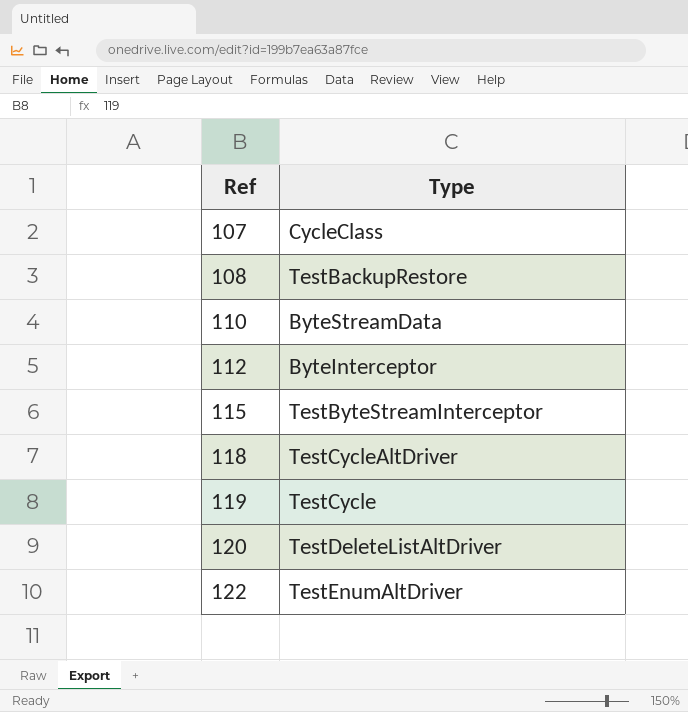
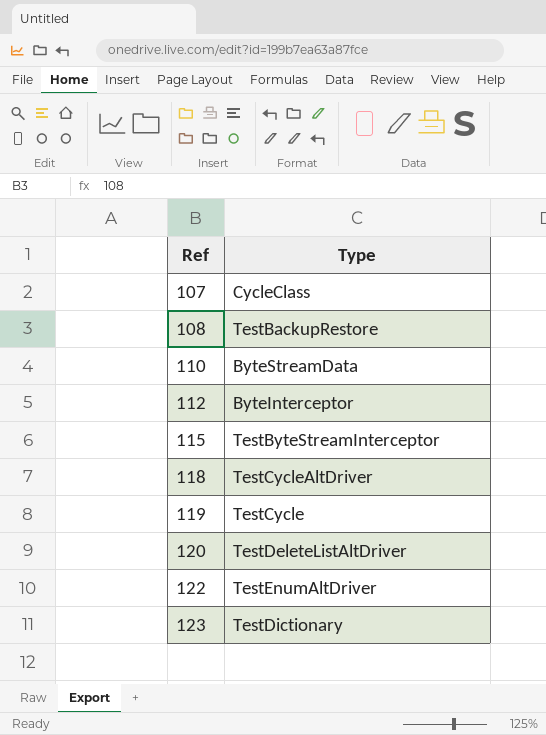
row 123: none -> TestDictionary

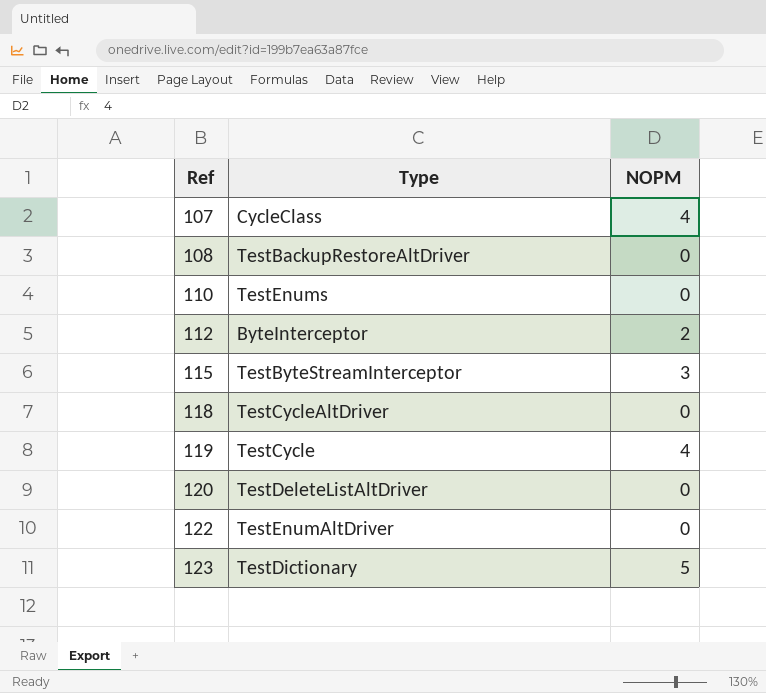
column NOPM | position: none -> 3
108 | Type: TestBackupRestore -> TestBackupRestoreAltDriver
110 | Type: ByteStreamData -> TestEnums

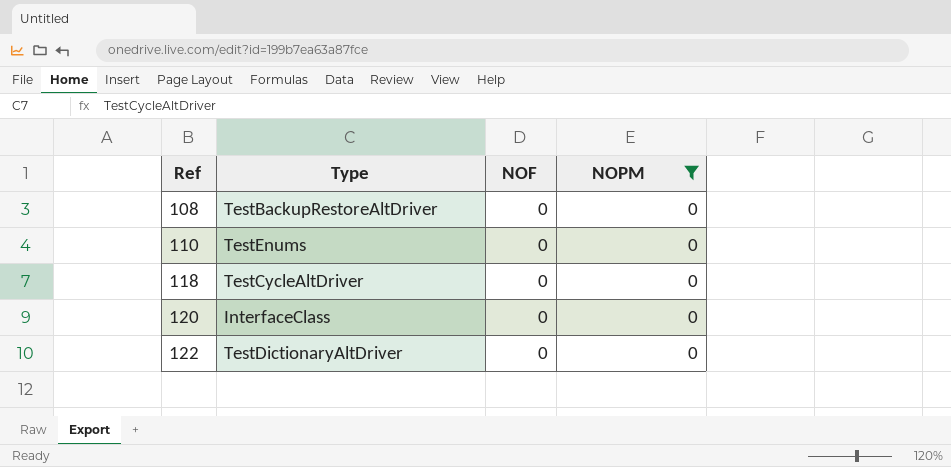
filter: none -> NOPM = 0
column NOF | position: none -> 3
120 | Type: TestDeleteListAltDriver -> InterfaceClass
122 | Type: TestEnumAltDriver -> TestDictionaryAltDriver

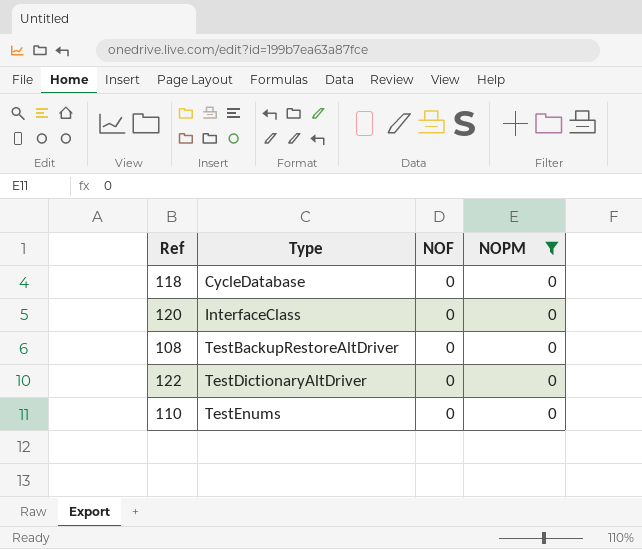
row order: Ref ascending -> Type ascending
118 | Type: TestCycleAltDriver -> CycleDatabase

